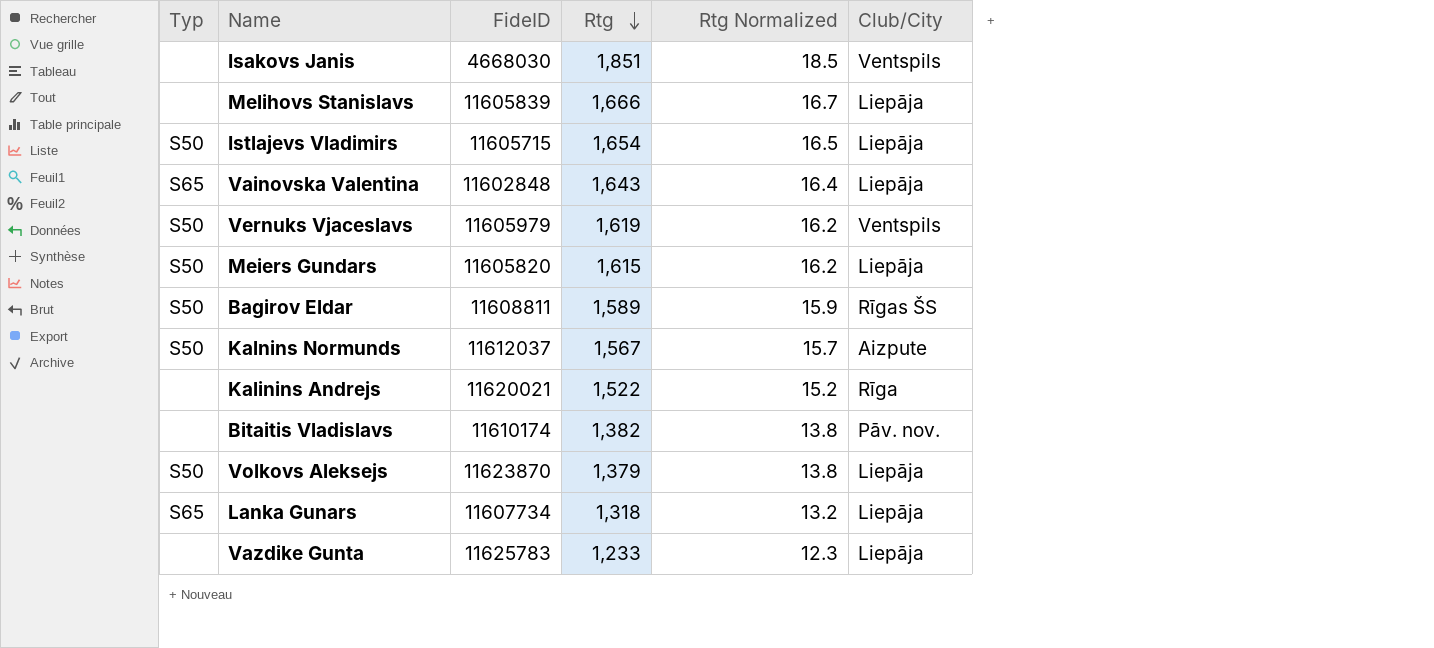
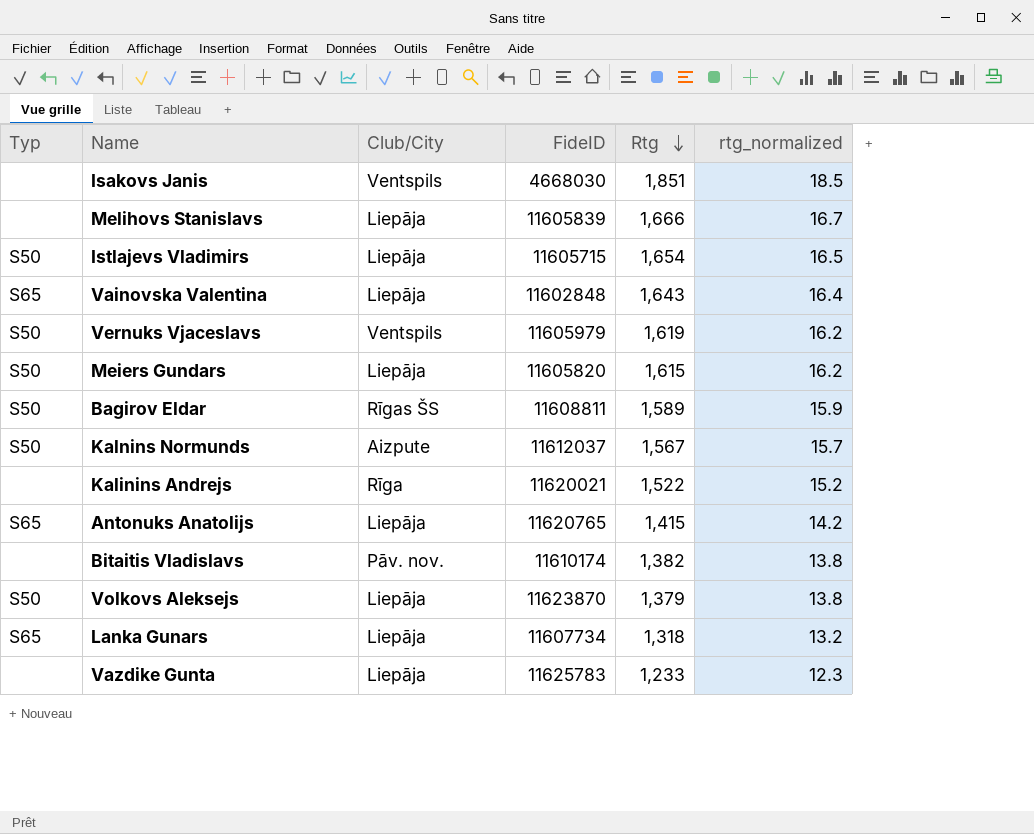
column Club/City | position: 6 -> 3
column name: Rtg Normalized -> rtg_normalized
row Antonuks Anatolijs: none -> S65 | Liepāja | 11620765 | 1,415 | 14.2

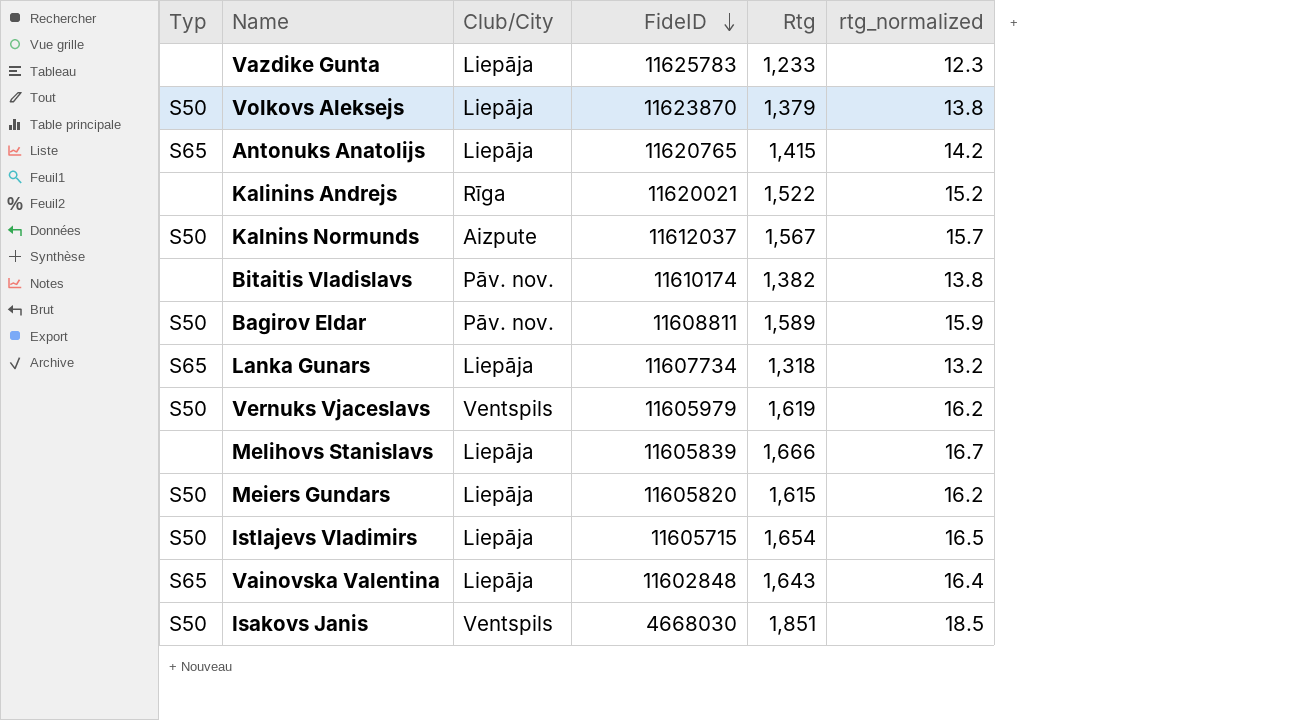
row order: Rtg descending -> FideID descending
Bagirov Eldar | Club/City: Rīgas ŠS -> Pāv. nov.
Isakovs Janis | Typ: none -> S50

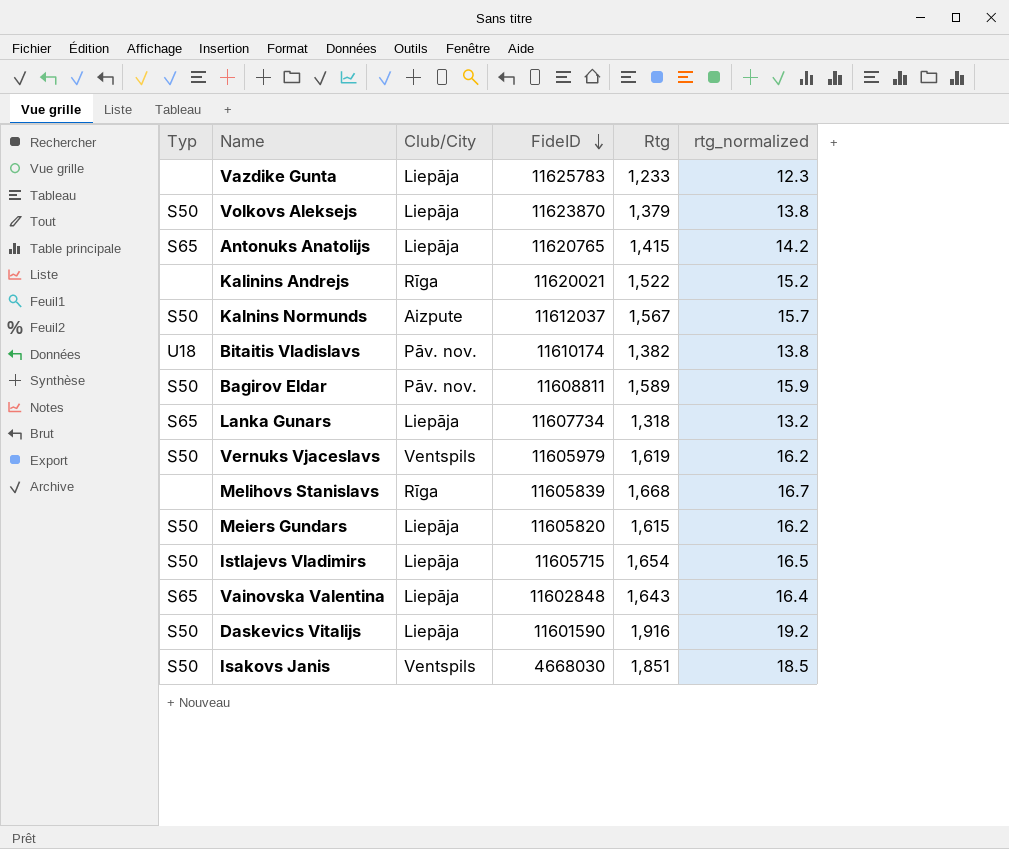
Bitaitis Vladislavs | Typ: none -> U18
Melihovs Stanislavs | Club/City: Liepāja -> Rīga
Melihovs Stanislavs | Rtg: 1,666 -> 1,668
row Daskevics Vitalijs: none -> S50 | Liepāja | 11601590 | 1,916 | 19.2

